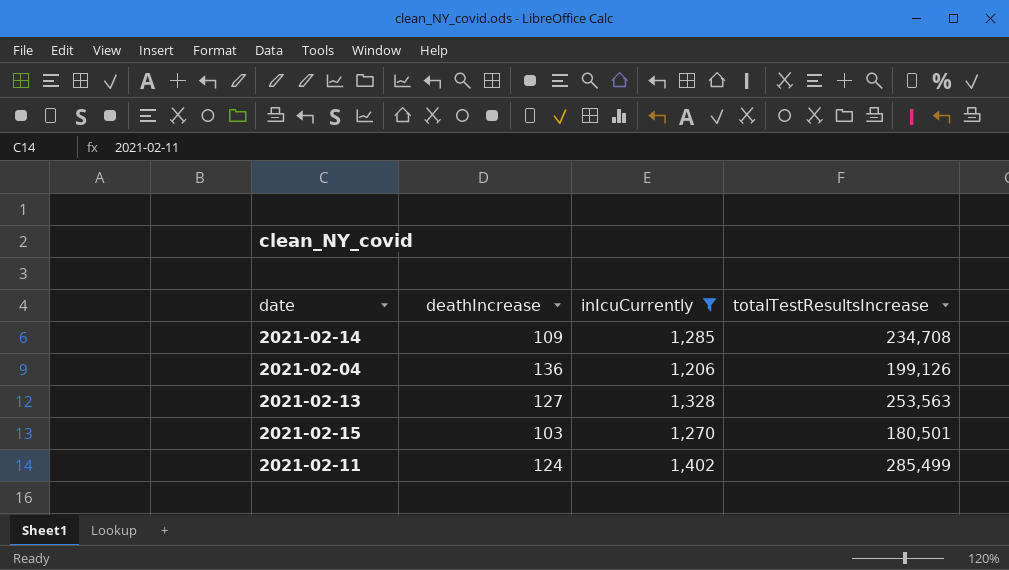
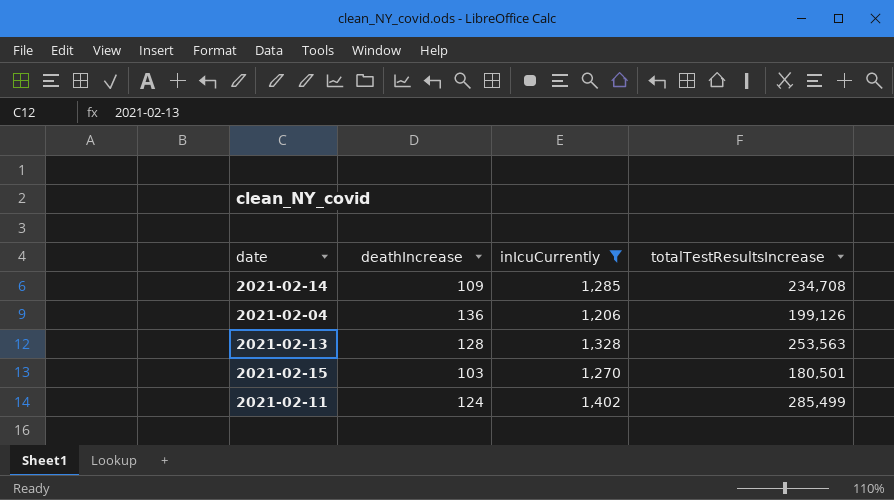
2021-02-13 | deathIncrease: 127 -> 128

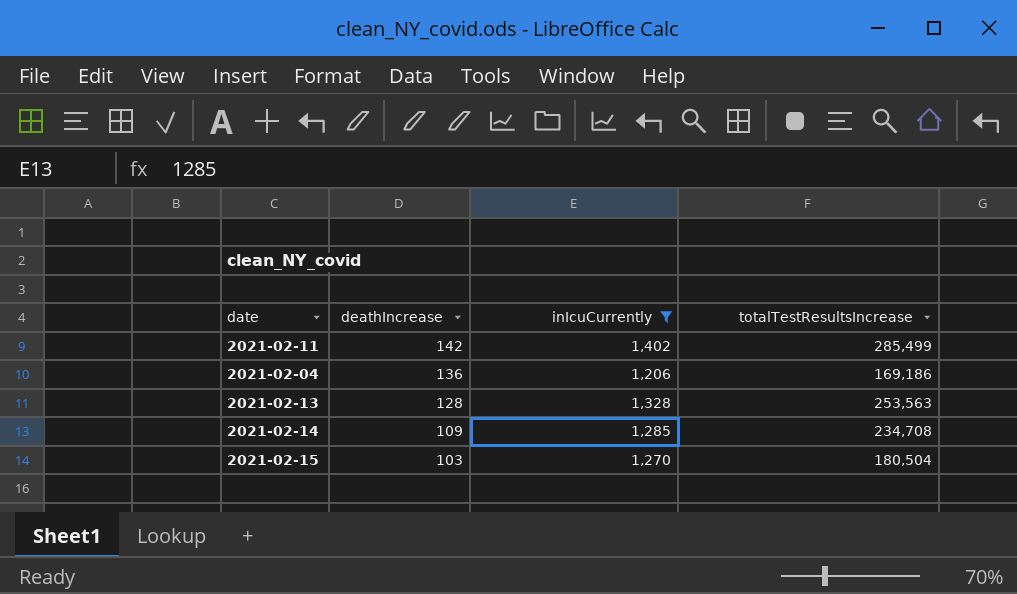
row order: none -> deathIncrease descending
2021-02-11 | deathIncrease: 124 -> 142
2021-02-04 | totalTestResultsIncrease: 199,126 -> 169,186
2021-02-15 | totalTestResultsIncrease: 180,501 -> 180,504

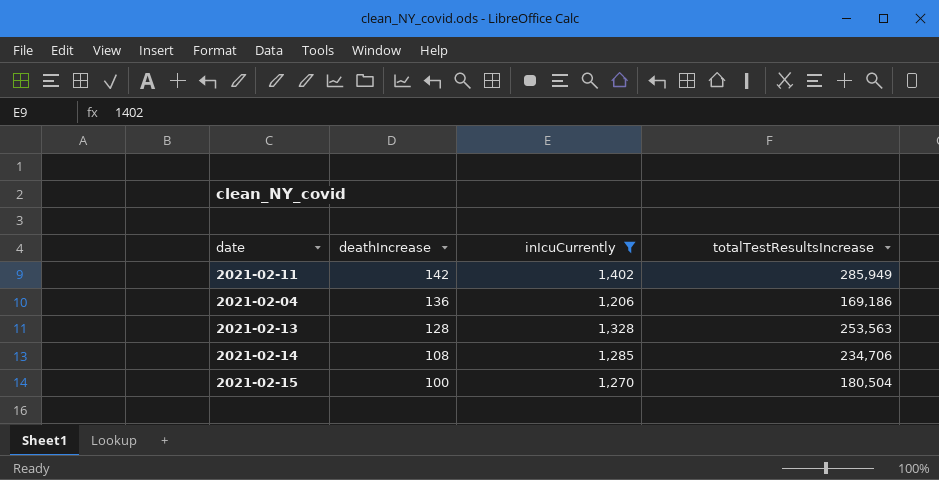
2021-02-11 | totalTestResultsIncrease: 285,499 -> 285,949
2021-02-14 | deathIncrease: 109 -> 108
2021-02-14 | totalTestResultsIncrease: 234,708 -> 234,706
2021-02-15 | deathIncrease: 103 -> 100

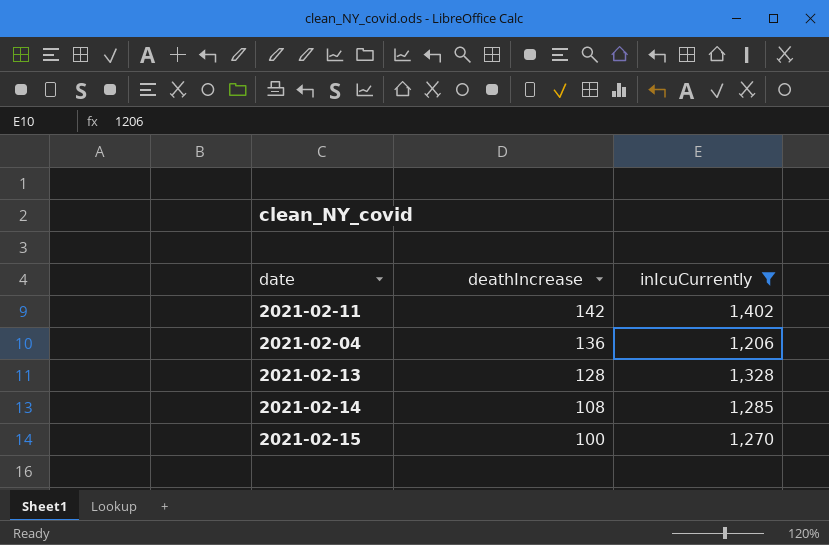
column totalTestResultsIncrease | position: 4 -> none

